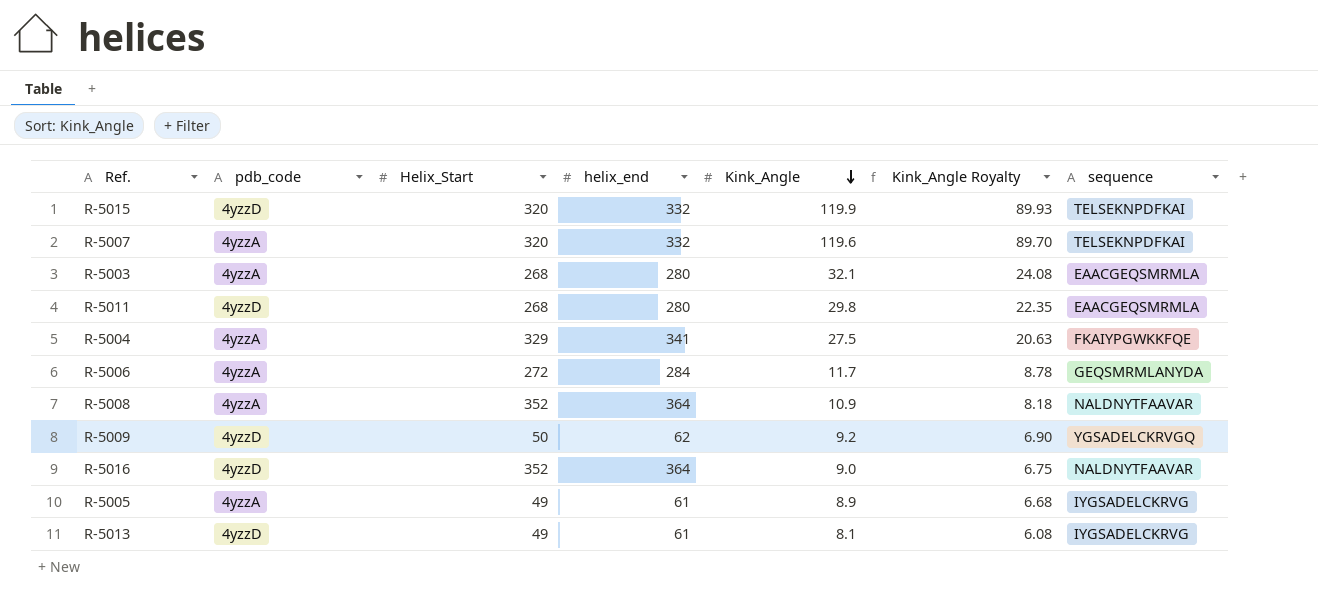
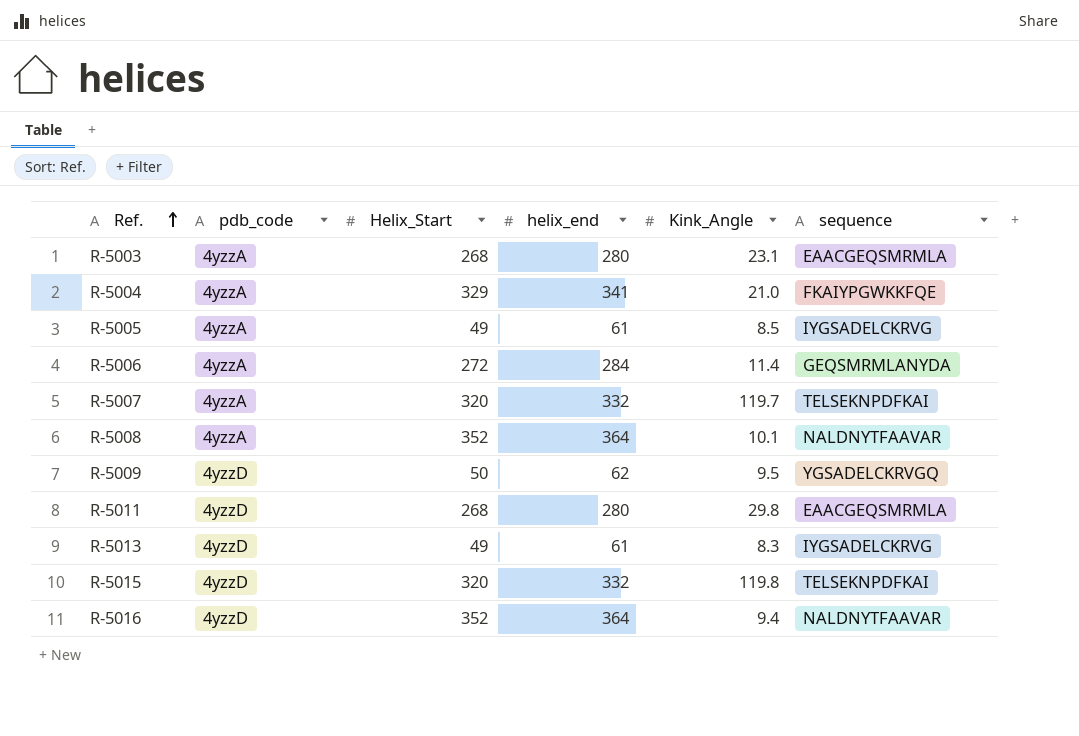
row order: Kink_Angle descending -> Ref. ascending
column Kink_Angle Royalty | formula: [Kink_Angle] * 0.75 -> none
R-5003 | Kink_Angle: 32.1 -> 23.1
R-5004 | Kink_Angle: 27.5 -> 21.0
R-5005 | Kink_Angle: 8.9 -> 8.5
R-5006 | Kink_Angle: 11.7 -> 11.4
R-5007 | Kink_Angle: 119.6 -> 119.7
R-5008 | Kink_Angle: 10.9 -> 10.1
R-5009 | Kink_Angle: 9.2 -> 9.5
R-5013 | Kink_Angle: 8.1 -> 8.3
R-5015 | Kink_Angle: 119.9 -> 119.8
R-5016 | Kink_Angle: 9.0 -> 9.4

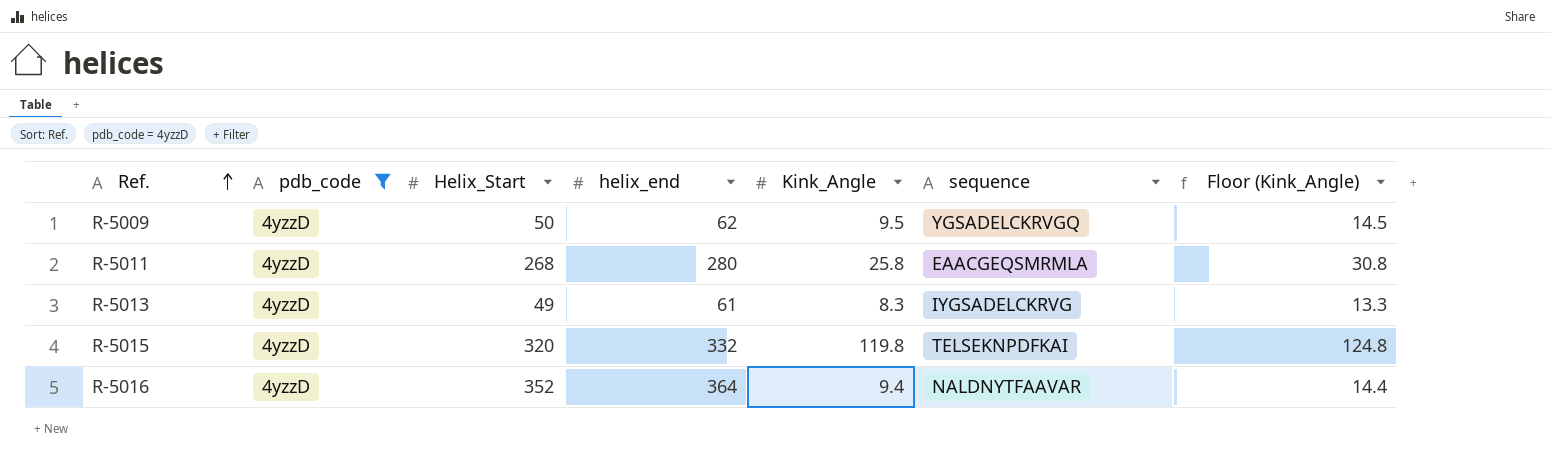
filter: none -> pdb_code = 4yzzD
column Floor (Kink_Angle) | formula: none -> [Kink_Angle] + 5
R-5011 | Kink_Angle: 29.8 -> 25.8

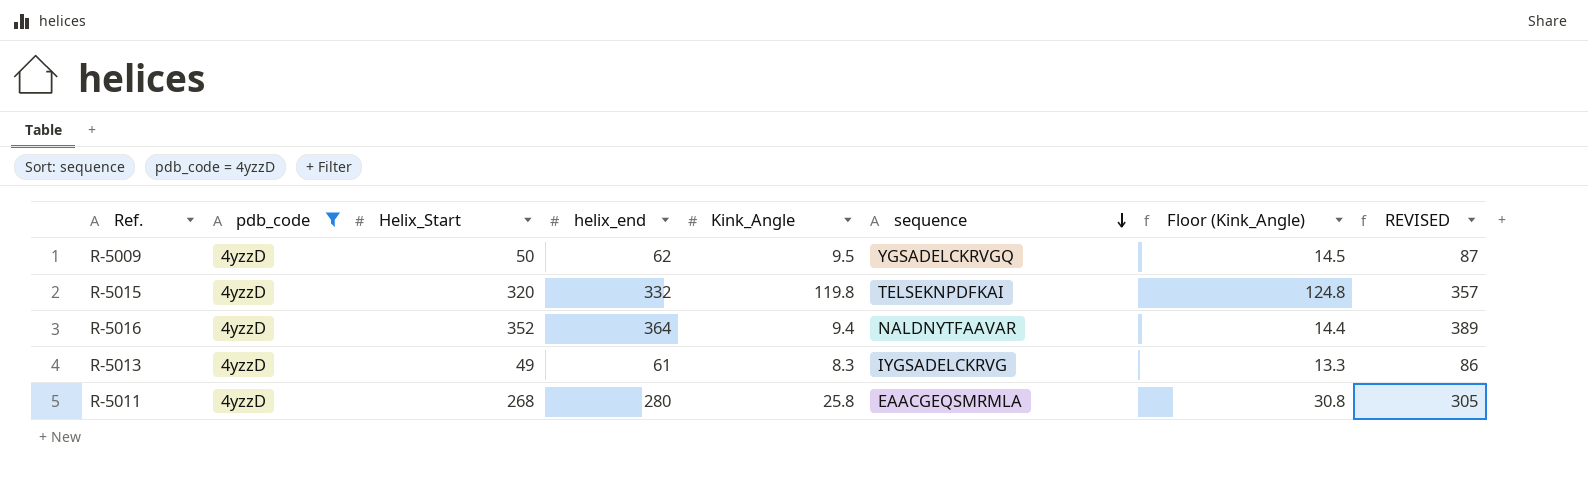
row order: Ref. ascending -> sequence descending
column REVISED | formula: none -> [helix_end] + 25

